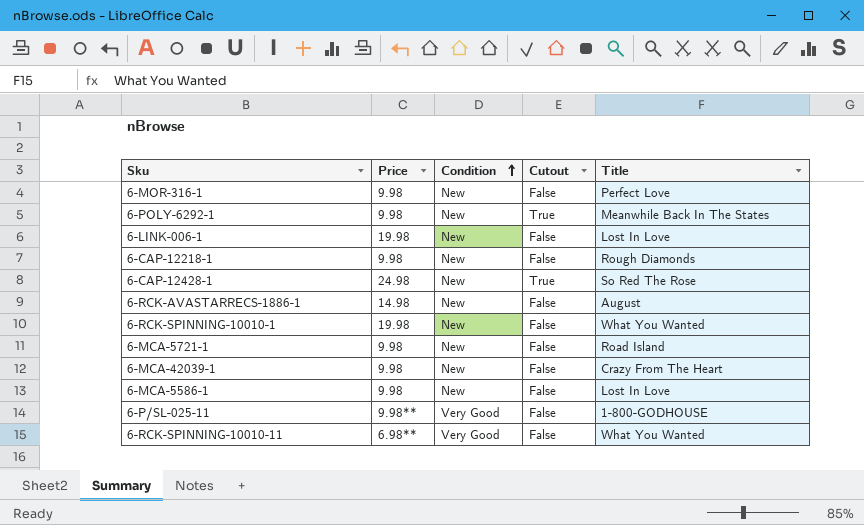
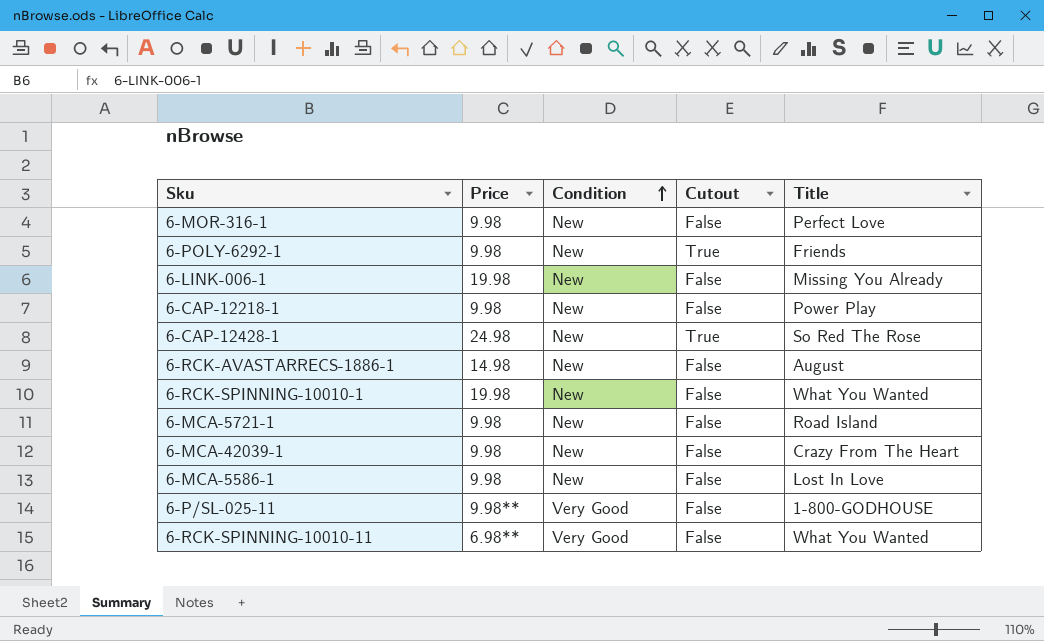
6-POLY-6292-1 | Title: Meanwhile Back In The States -> Friends
6-LINK-006-1 | Title: Lost In Love -> Missing You Already
6-CAP-12218-1 | Title: Rough Diamonds -> Power Play

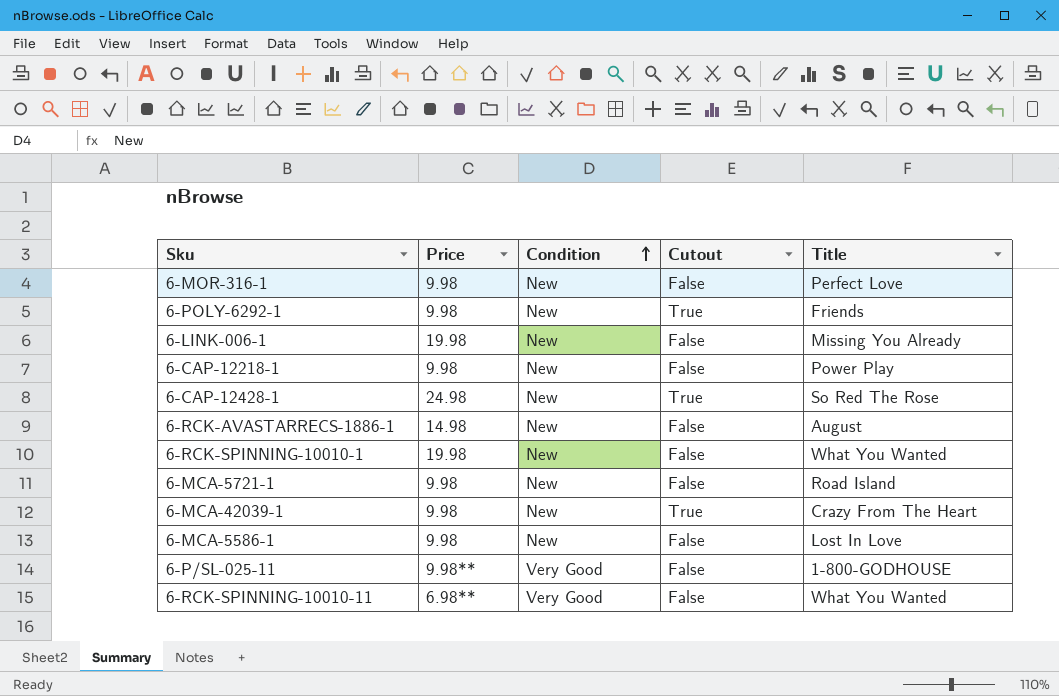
6-MCA-42039-1 | Cutout: False -> True

